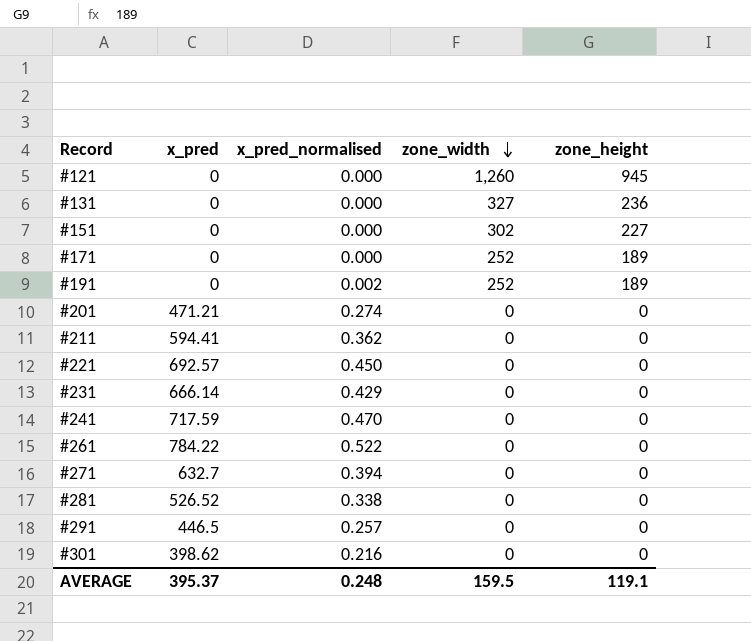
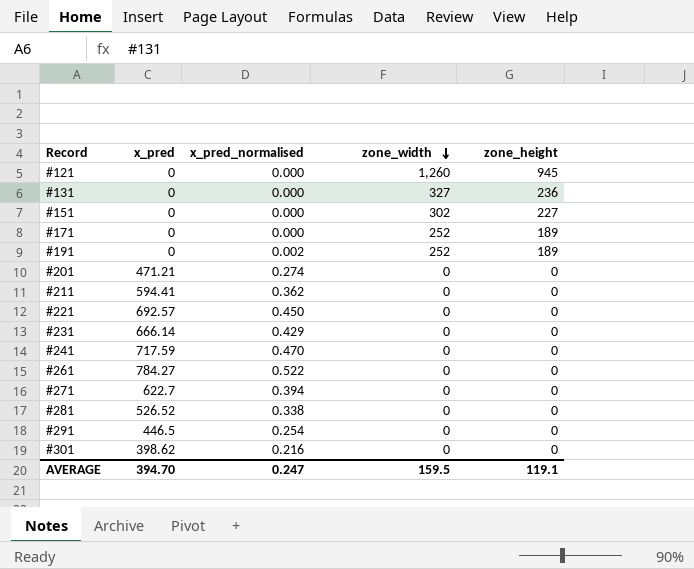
#261 | x_pred: 784.22 -> 784.27
#271 | x_pred: 632.7 -> 622.7
#291 | x_pred_normalised: 0.257 -> 0.254
AVERAGE | x_pred: 395.37 -> 394.70
AVERAGE | x_pred_normalised: 0.248 -> 0.247

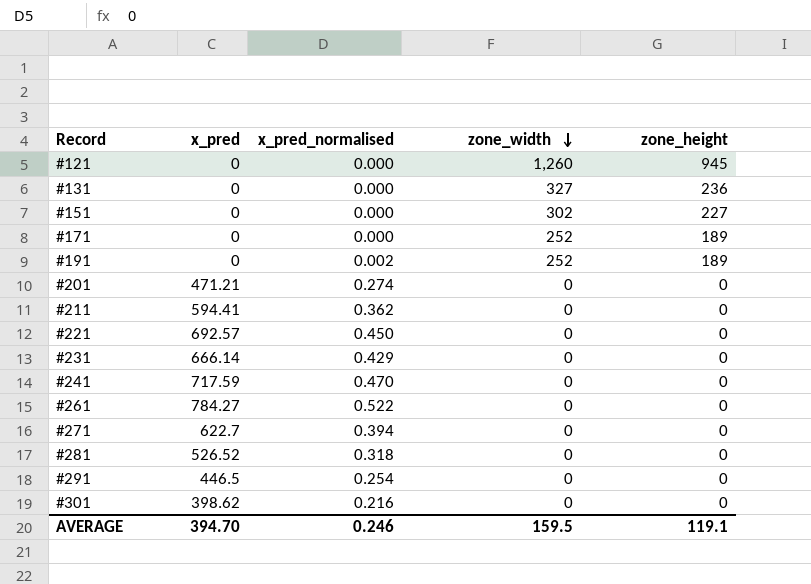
#281 | x_pred_normalised: 0.338 -> 0.318
AVERAGE | x_pred_normalised: 0.247 -> 0.246

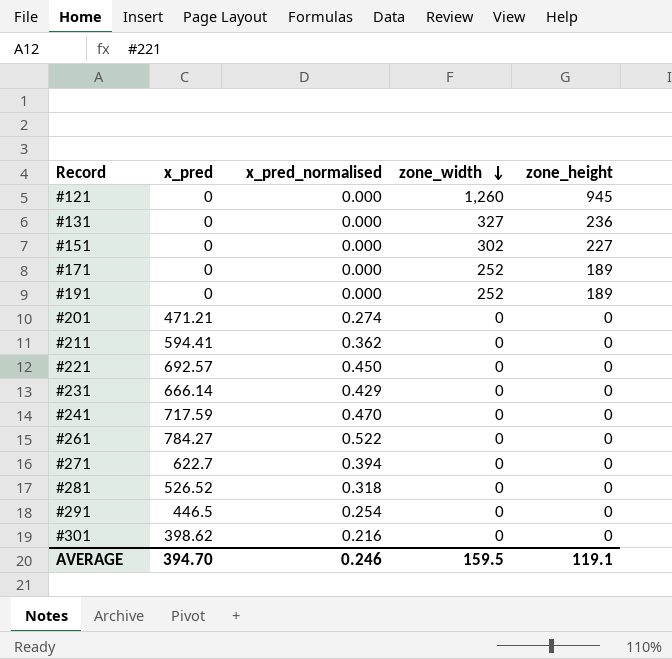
#191 | x_pred_normalised: 0.002 -> 0.000

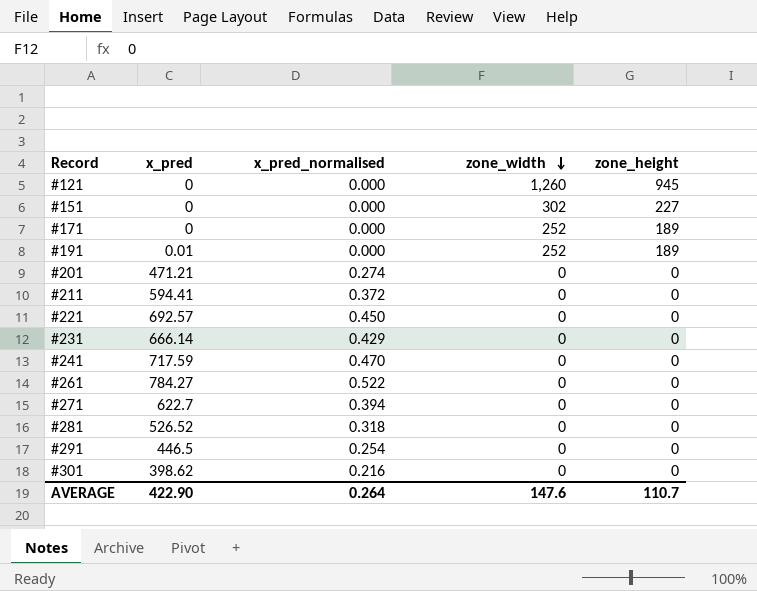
row #131: 0 | 0.000 | 327 | 236 -> none
#191 | x_pred: 0 -> 0.01
#211 | x_pred_normalised: 0.362 -> 0.372
AVERAGE | x_pred: 394.70 -> 422.90
AVERAGE | x_pred_normalised: 0.246 -> 0.264
AVERAGE | zone_width: 159.5 -> 147.6
AVERAGE | zone_height: 119.1 -> 110.7

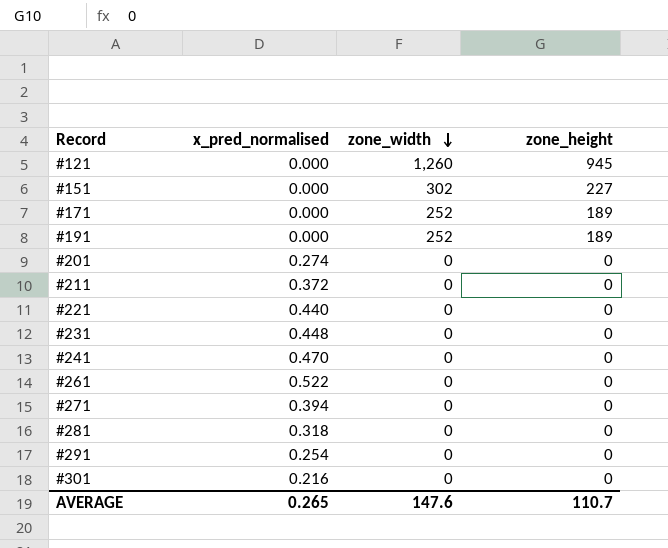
column x_pred | position: 2 -> none
#221 | x_pred_normalised: 0.450 -> 0.440
#231 | x_pred_normalised: 0.429 -> 0.448
AVERAGE | x_pred_normalised: 0.264 -> 0.265

